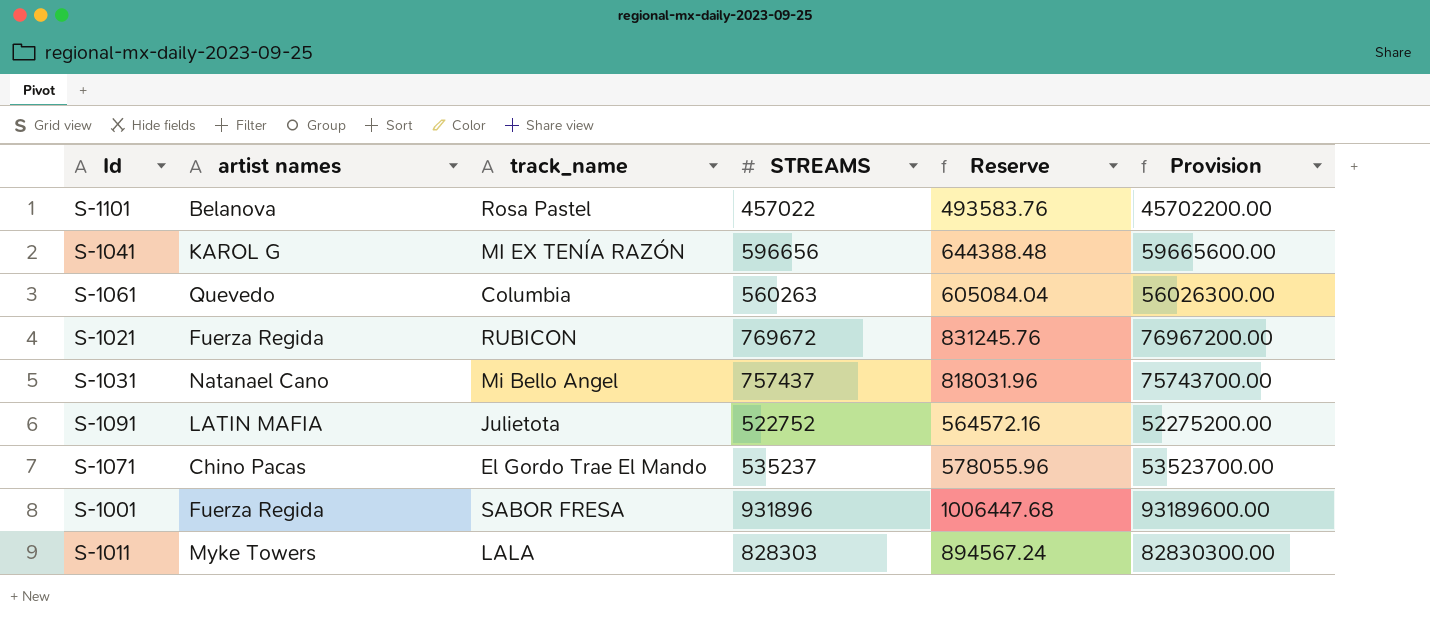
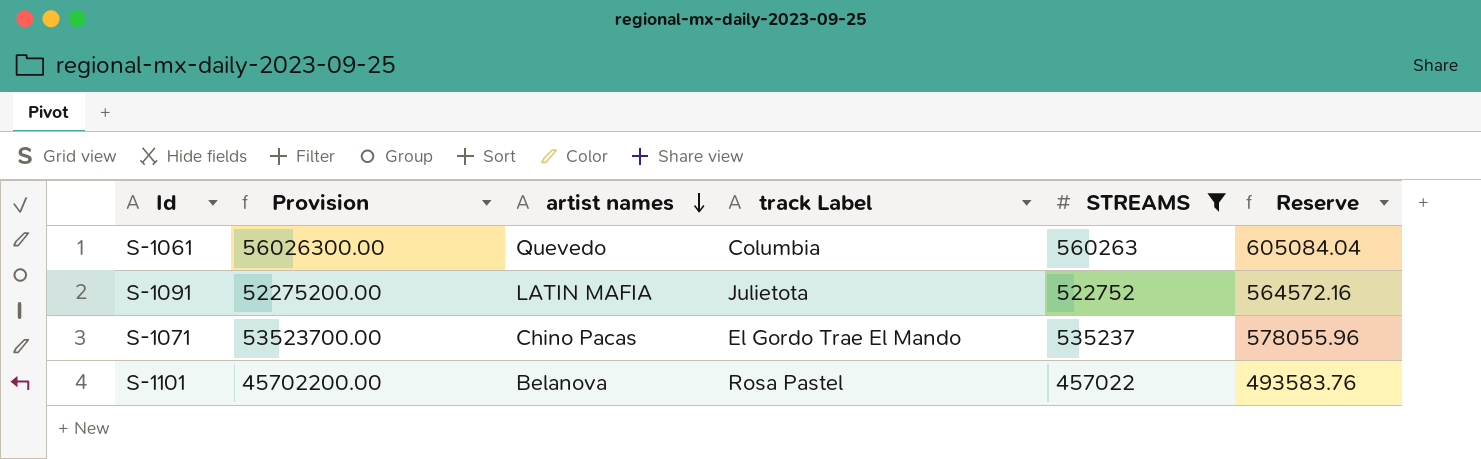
filter: none -> STREAMS <= 560263
row order: none -> artist names descending
column Provision | position: 6 -> 2
column name: track_name -> track Label

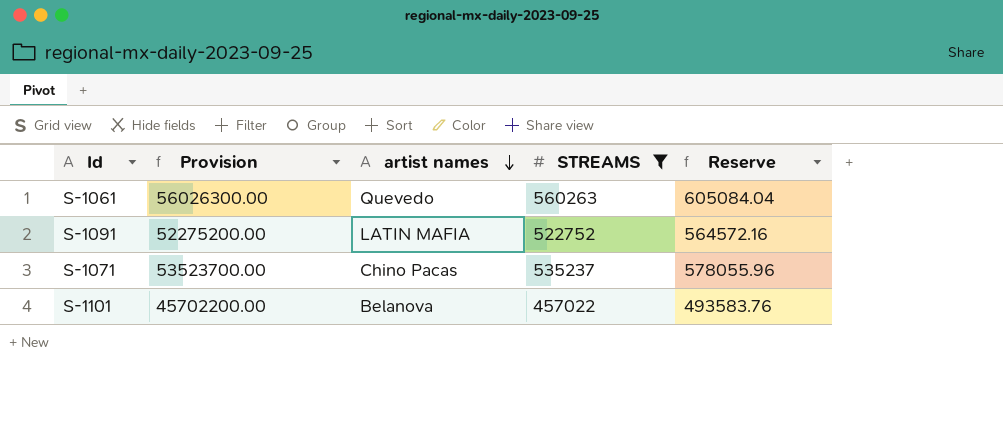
column track Label | position: 4 -> none

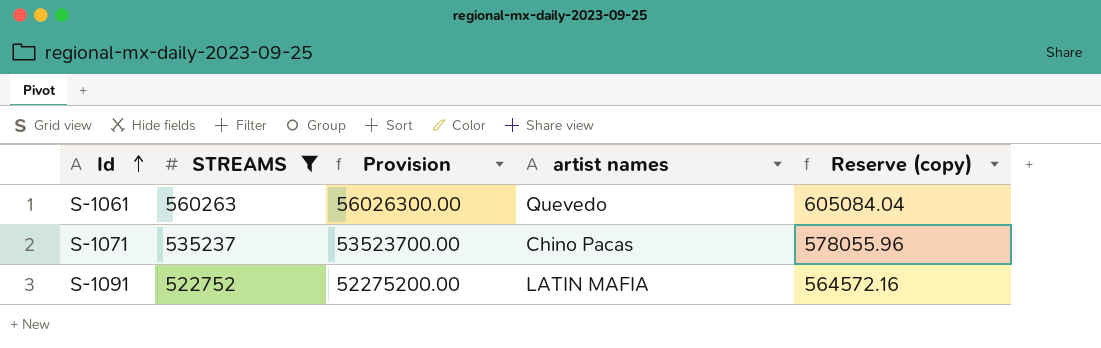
row order: artist names descending -> Id ascending
column STREAMS | position: 4 -> 2
column name: Reserve -> Reserve (copy)
row S-1101: 45702200.00 | Belanova | 457022 | 493583.76 -> none

